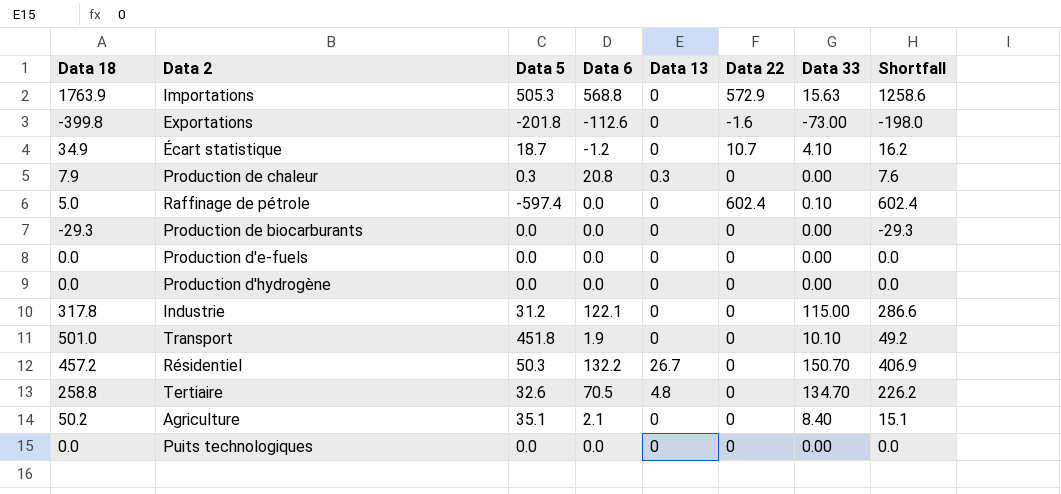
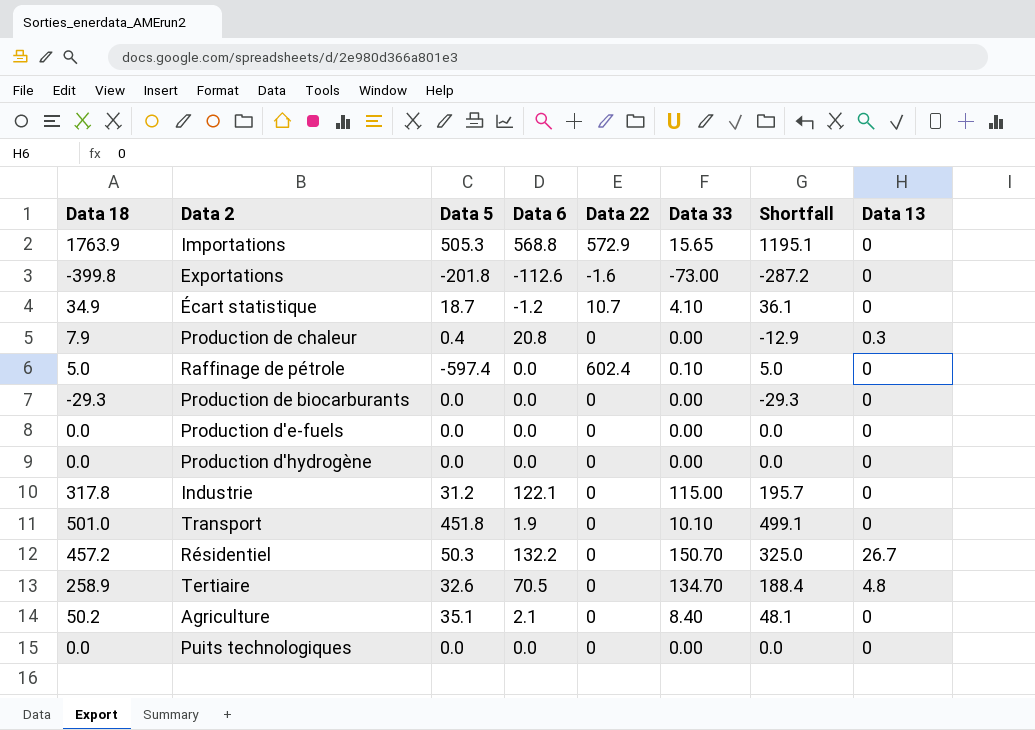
column Shortfall | formula: [Data 18] - [Data 5] -> [Data 18] - [Data 6]
column Data 13 | position: 5 -> 8
Importations | Data 33: 15.63 -> 15.65
Production de chaleur | Data 5: 0.3 -> 0.4
Tertiaire | Data 18: 258.8 -> 258.9

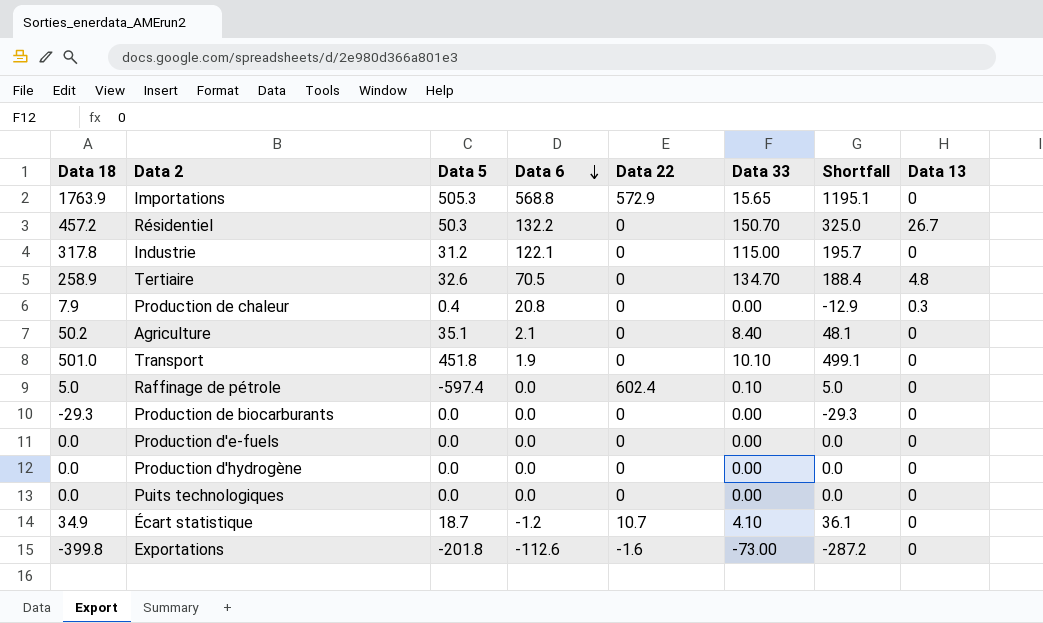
row order: none -> Data 6 descending

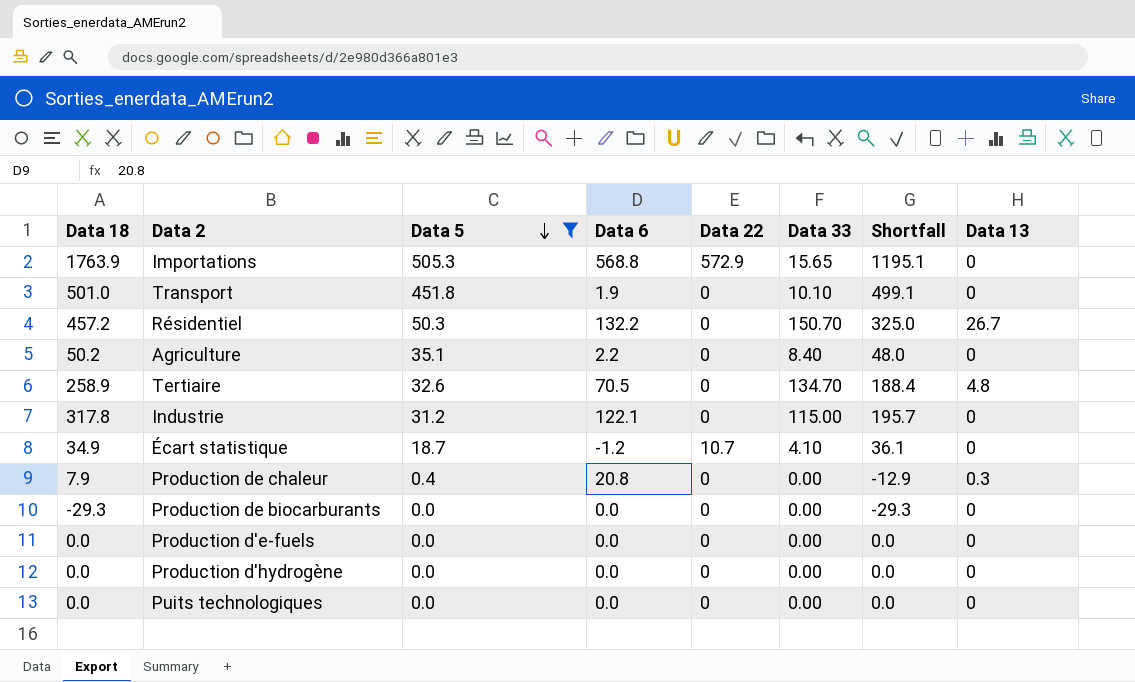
filter: none -> Data 5 >= 0.0
row order: Data 6 descending -> Data 5 descending
Agriculture | Data 6: 2.1 -> 2.2
Agriculture | Shortfall: 48.1 -> 48.0

